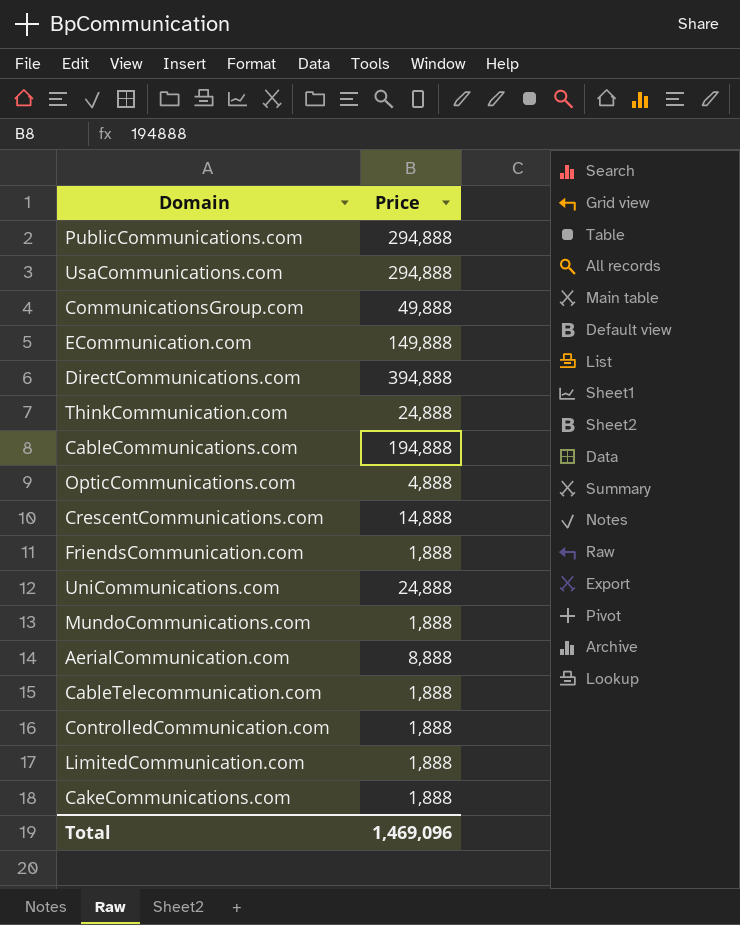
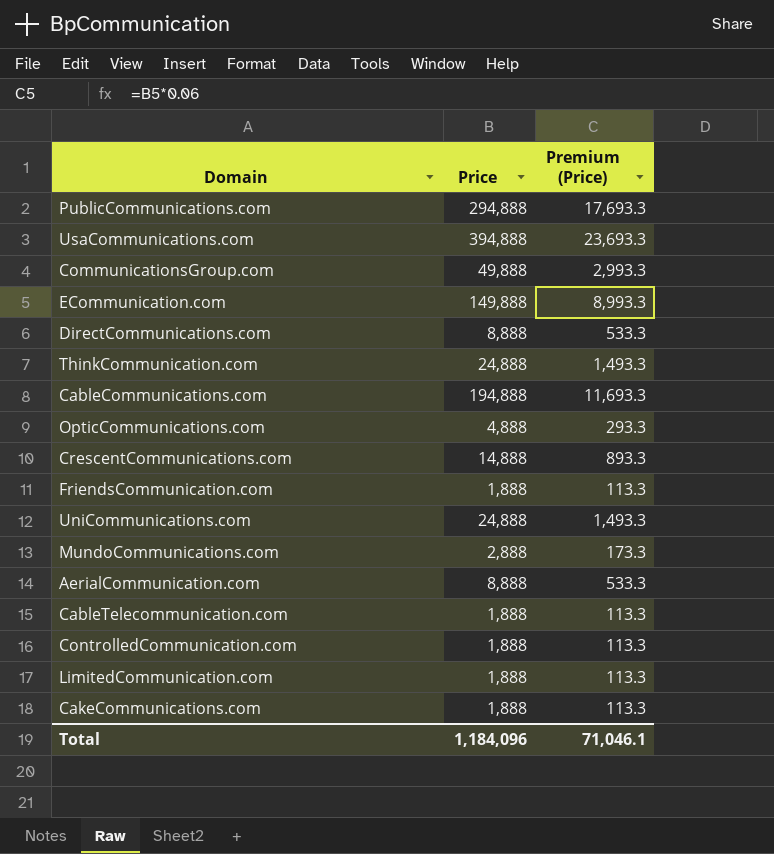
column Premium (Price) | formula: none -> [Price] * 0.06
UsaCommunications.com | Price: 294,888 -> 394,888
DirectCommunications.com | Price: 394,888 -> 8,888
MundoCommunications.com | Price: 1,888 -> 2,888
Total | Price: 1,469,096 -> 1,184,096

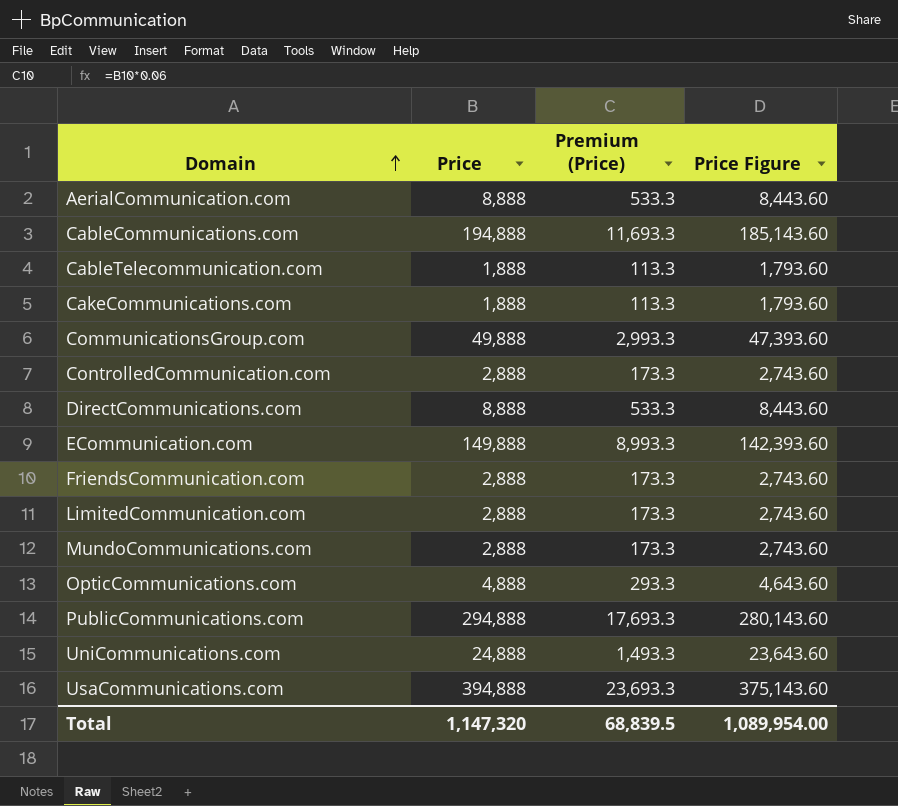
row order: none -> Domain ascending
column Price Figure | formula: none -> [Price] * 0.95
row ThinkCommunication.com: 24,888 | 1,493.3 -> none
row CrescentCommunications.com: 14,888 | 893.3 -> none
ControlledCommunication.com | Price: 1,888 -> 2,888
ControlledCommunication.com | Premium (Price): 113.3 -> 173.3
FriendsCommunication.com | Price: 1,888 -> 2,888
FriendsCommunication.com | Premium (Price): 113.3 -> 173.3
LimitedCommunication.com | Price: 1,888 -> 2,888
LimitedCommunication.com | Premium (Price): 113.3 -> 173.3
Total | Price: 1,184,096 -> 1,147,320
Total | Premium (Price): 71,046.1 -> 68,839.5

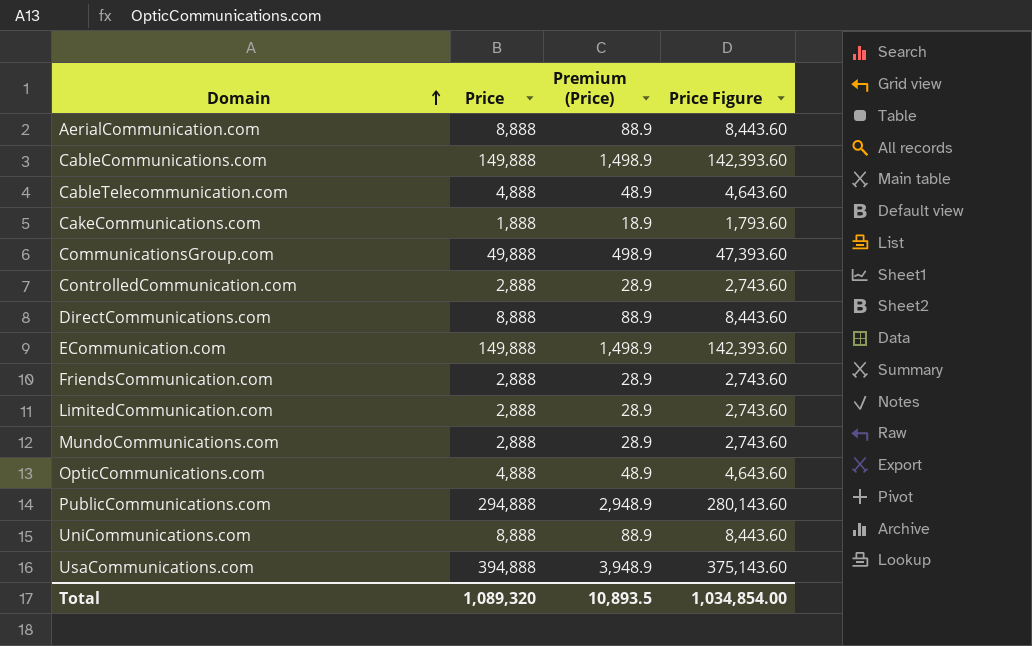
column Premium (Price) | formula: [Price] * 0.06 -> [Price] * 0.01
CableCommunications.com | Price: 194,888 -> 149,888
CableCommunications.com | Price Figure: 185,143.60 -> 142,393.60
CableTelecommunication.com | Price: 1,888 -> 4,888
CableTelecommunication.com | Price Figure: 1,793.60 -> 4,643.60
UniCommunications.com | Price: 24,888 -> 8,888
UniCommunications.com | Price Figure: 23,643.60 -> 8,443.60
Total | Price: 1,147,320 -> 1,089,320
Total | Premium (Price): 68,839.5 -> 10,893.5
Total | Price Figure: 1,089,954.00 -> 1,034,854.00

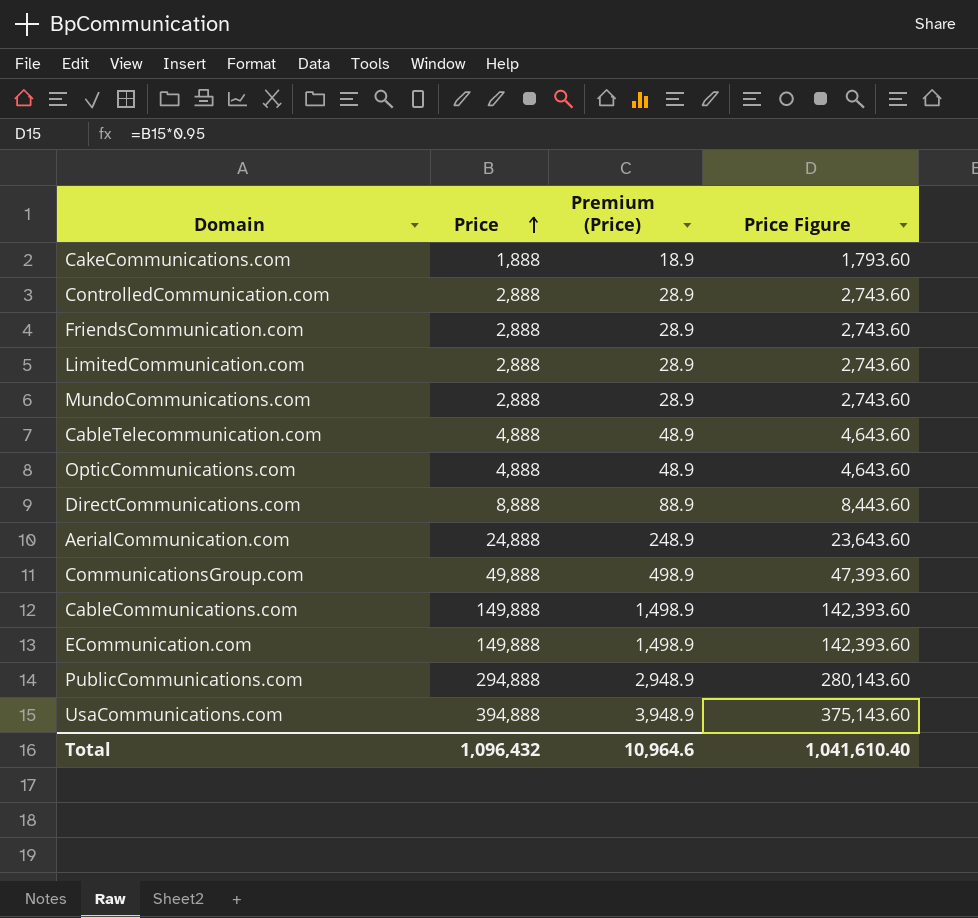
row order: Domain ascending -> Price ascending
row UniCommunications.com: 8,888 | 88.9 | 8,443.60 -> none
AerialCommunication.com | Price: 8,888 -> 24,888
AerialCommunication.com | Premium (Price): 88.9 -> 248.9
AerialCommunication.com | Price Figure: 8,443.60 -> 23,643.60
Total | Price: 1,089,320 -> 1,096,432
Total | Premium (Price): 10,893.5 -> 10,964.6
Total | Price Figure: 1,034,854.00 -> 1,041,610.40

